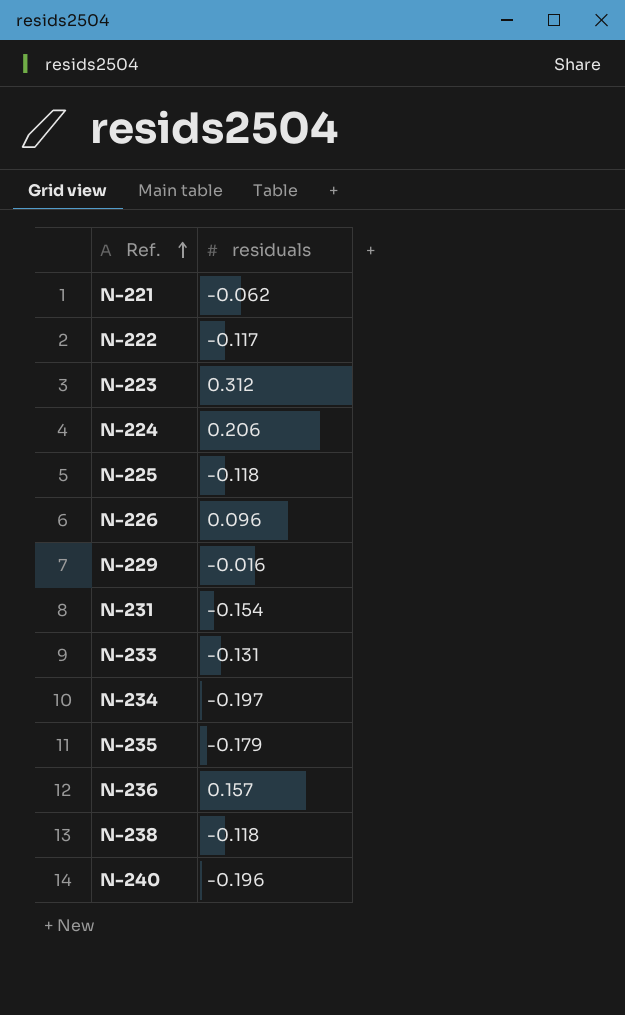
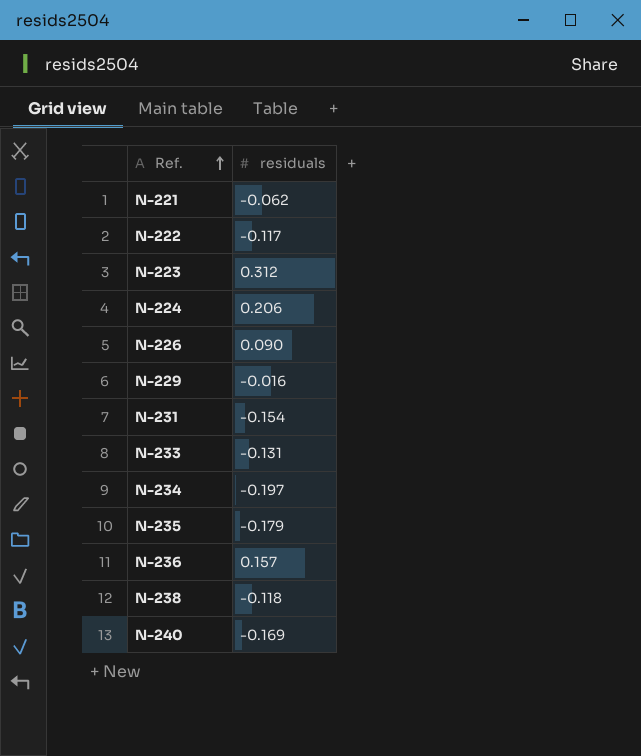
row N-225: -0.118 -> none
N-226 | residuals: 0.096 -> 0.090
N-240 | residuals: -0.196 -> -0.169

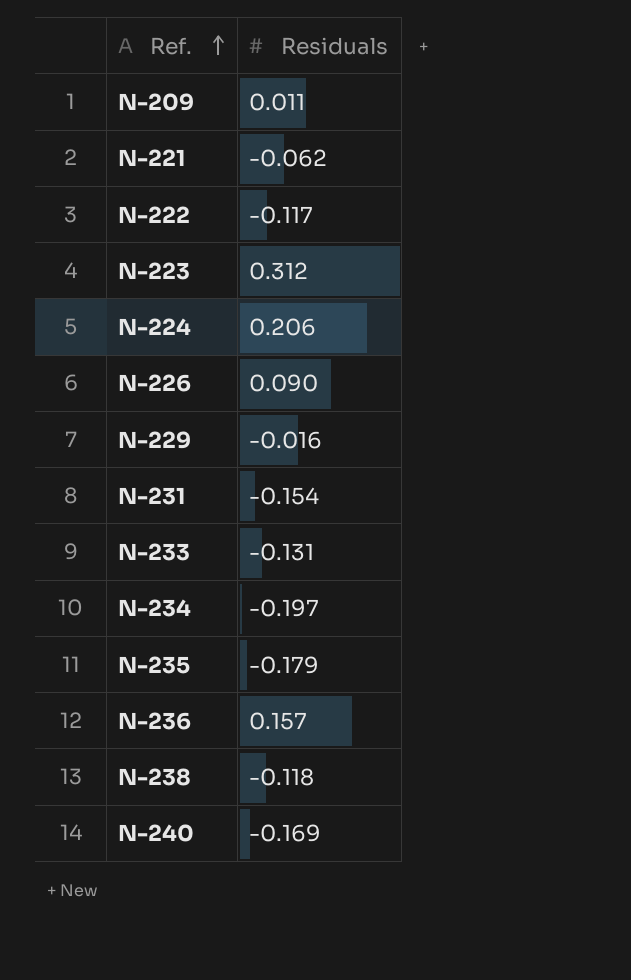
column name: residuals -> Residuals
row N-209: none -> 0.011

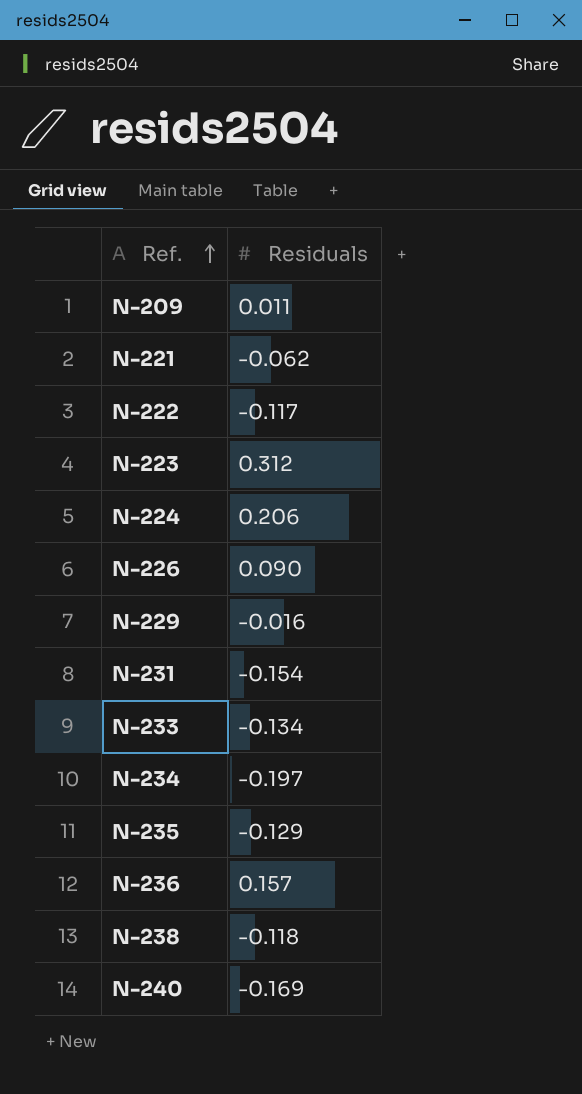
N-233 | Residuals: -0.131 -> -0.134
N-235 | Residuals: -0.179 -> -0.129

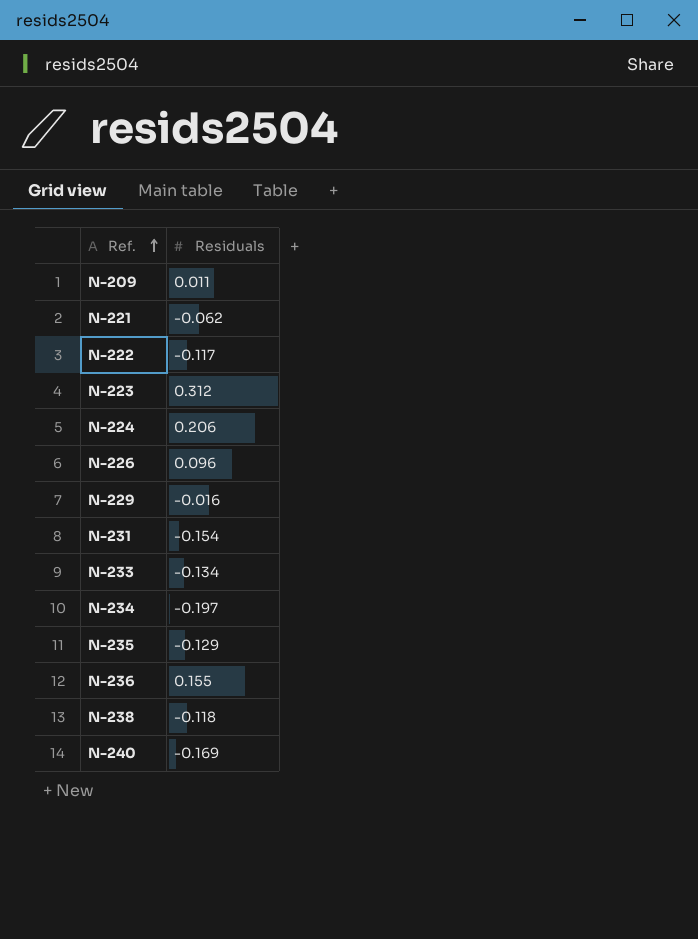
N-226 | Residuals: 0.090 -> 0.096
N-236 | Residuals: 0.157 -> 0.155

